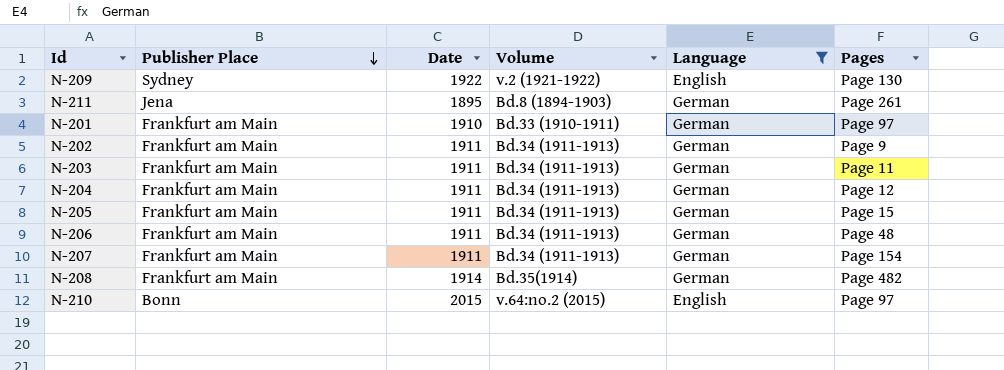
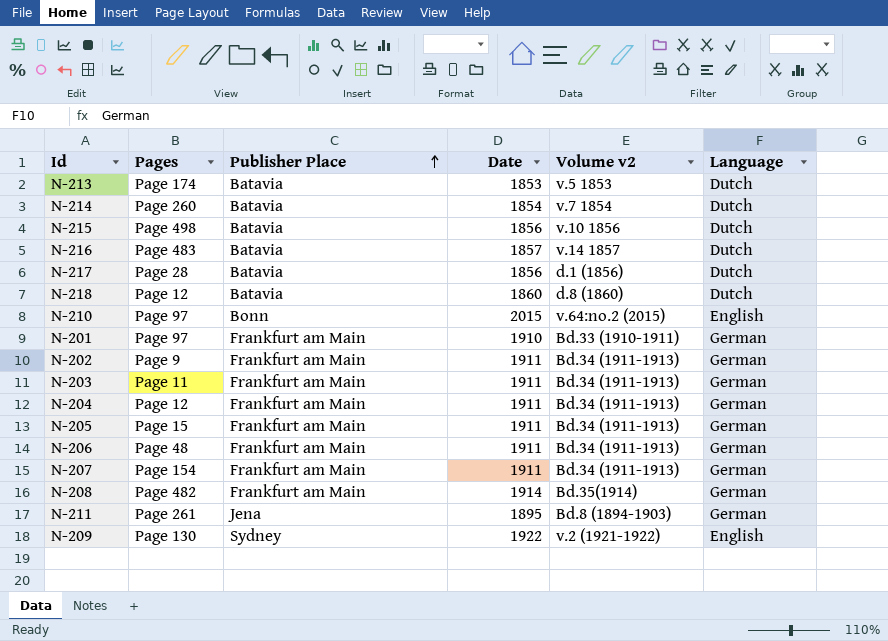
filter: Language != Dutch -> none
row order: Publisher Place descending -> Publisher Place ascending
column Pages | position: 6 -> 2
column name: Volume -> Volume v2

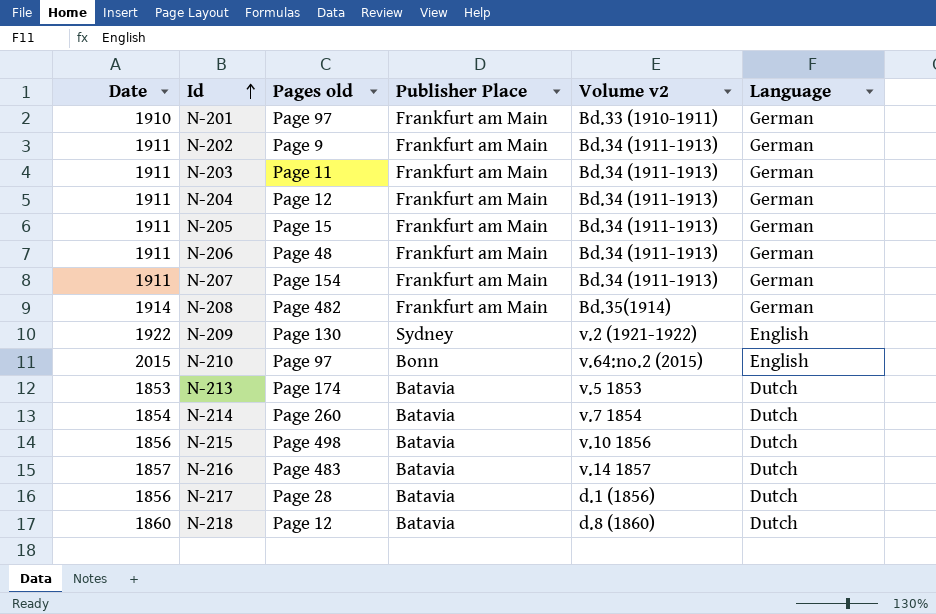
row order: Publisher Place ascending -> Id ascending
column Date | position: 4 -> 1
column name: Pages -> Pages old
row N-211: Page 261 | Jena | 1895 | Bd.8 (1894-1903) | German -> none

